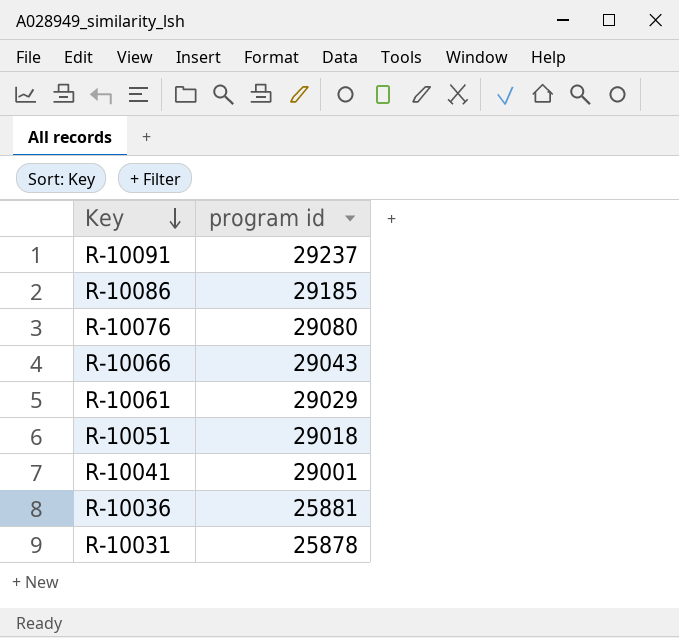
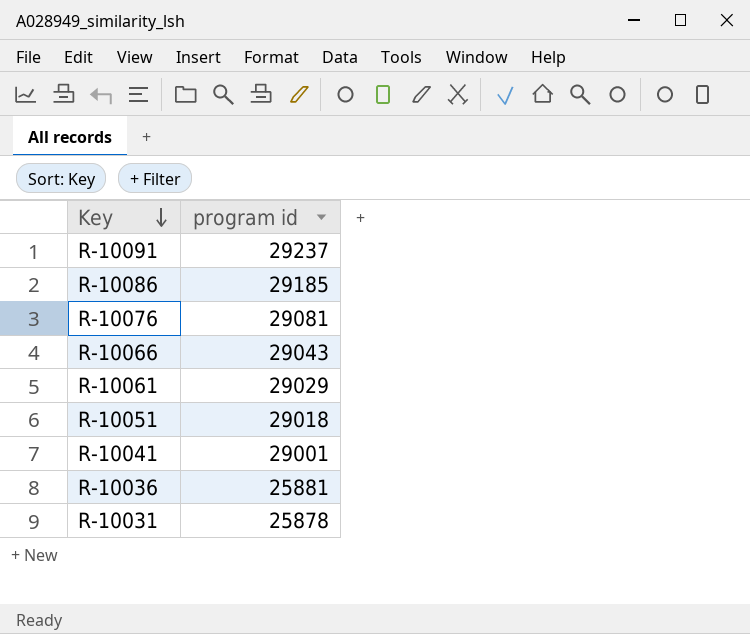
R-10076 | program id: 29080 -> 29081

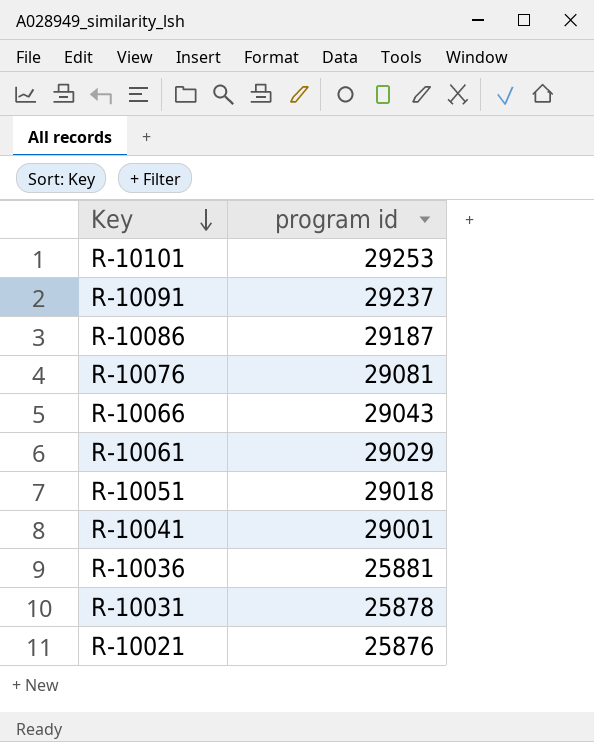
row R-10101: none -> 29253
R-10086 | program id: 29185 -> 29187
row R-10021: none -> 25876

